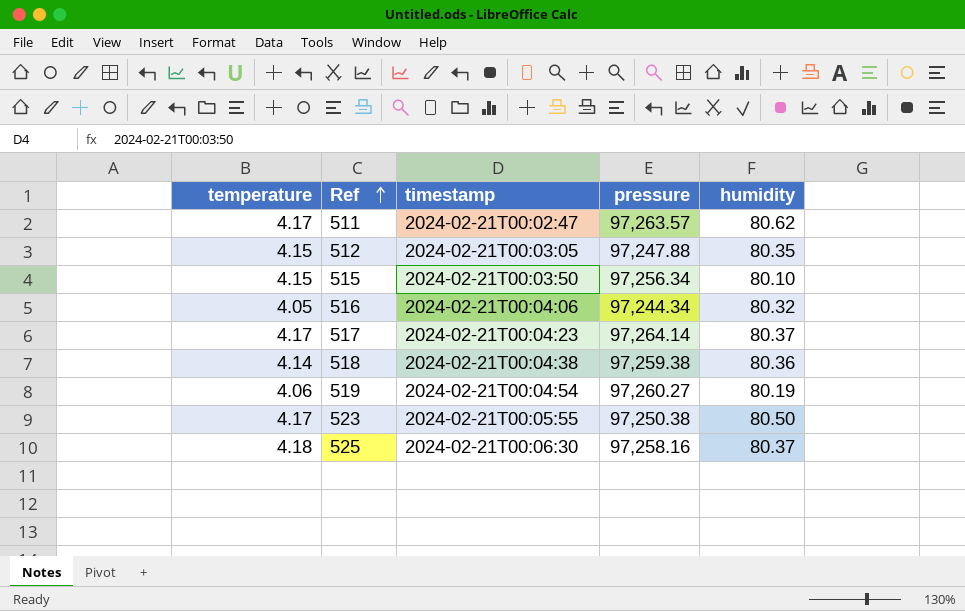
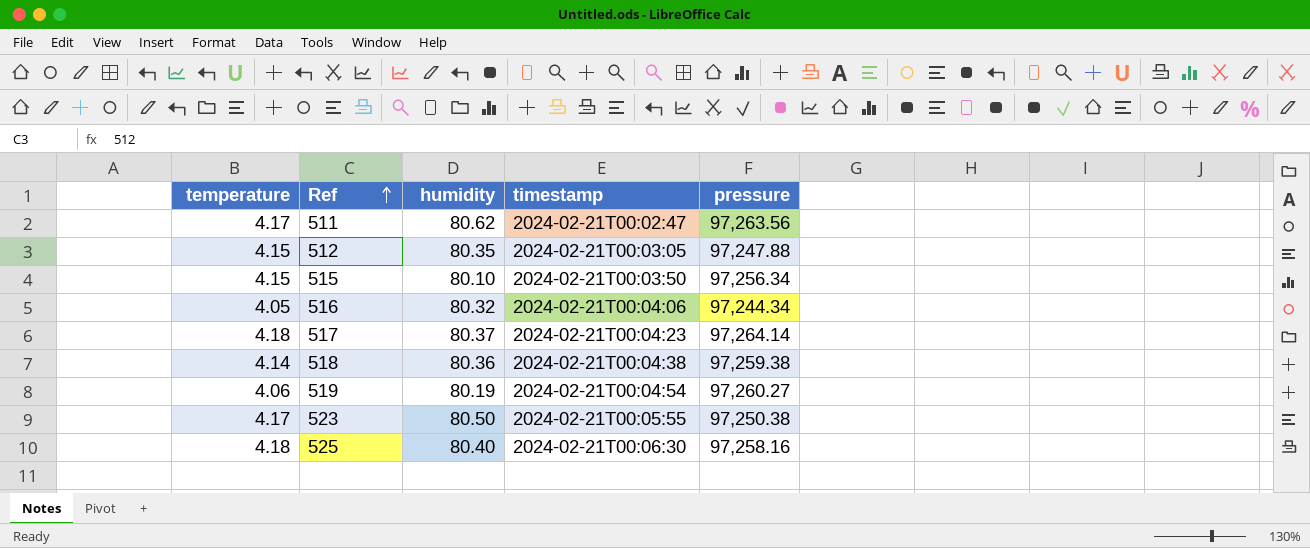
column humidity | position: 5 -> 3
511 | pressure: 97,263.57 -> 97,263.56
517 | temperature: 4.17 -> 4.18
525 | humidity: 80.37 -> 80.40

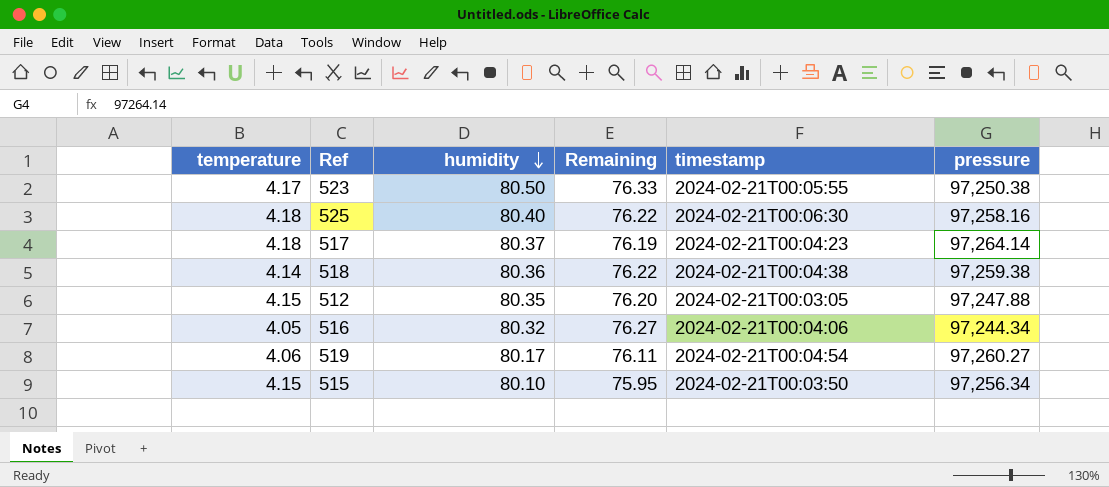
row order: Ref ascending -> humidity descending
column Remaining | formula: none -> [humidity] - [temperature]
row 511: 4.17 | 80.62 | 2024-02-21T00:02:47 | 97,263.56 -> none
519 | humidity: 80.19 -> 80.17

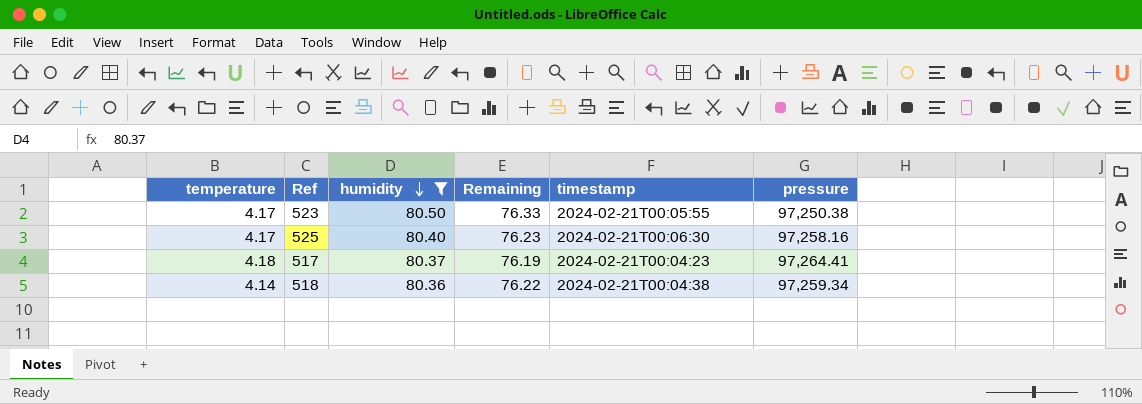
filter: none -> humidity >= 80.36
525 | temperature: 4.18 -> 4.17
525 | Remaining: 76.22 -> 76.23
517 | pressure: 97,264.14 -> 97,264.41
518 | pressure: 97,259.38 -> 97,259.34

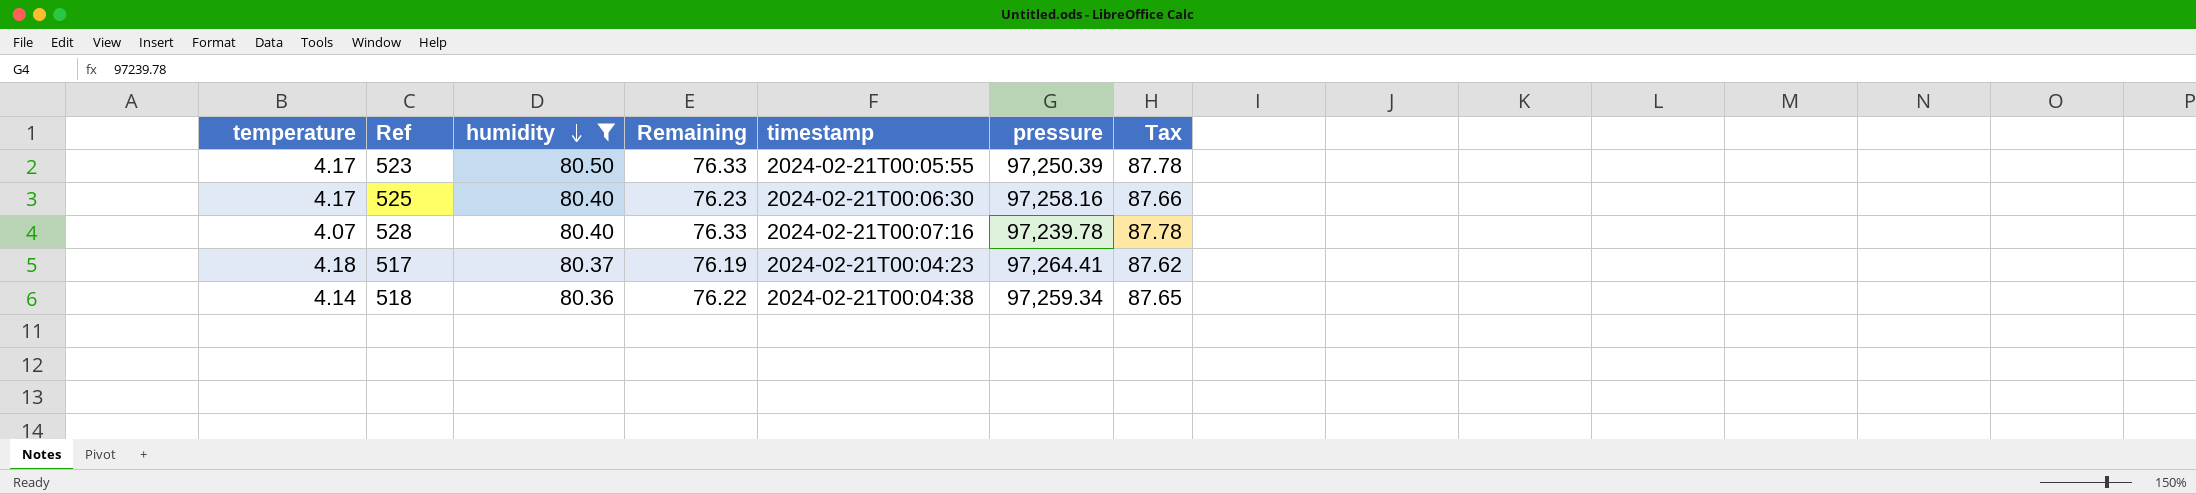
column Tax | formula: none -> [Remaining] * 1.15
523 | pressure: 97,250.38 -> 97,250.39
row 528: none -> 4.07 | 80.40 | 76.33 | 2024-02-21T00:07:16 | 97,239.78 | 87.78

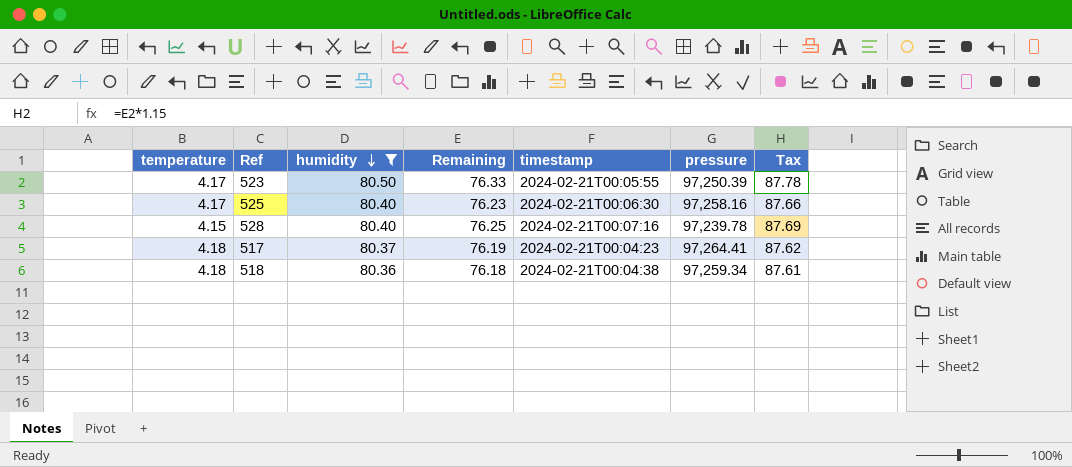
528 | temperature: 4.07 -> 4.15
528 | Remaining: 76.33 -> 76.25
528 | Tax: 87.78 -> 87.69
518 | temperature: 4.14 -> 4.18
518 | Remaining: 76.22 -> 76.18
518 | Tax: 87.65 -> 87.61

